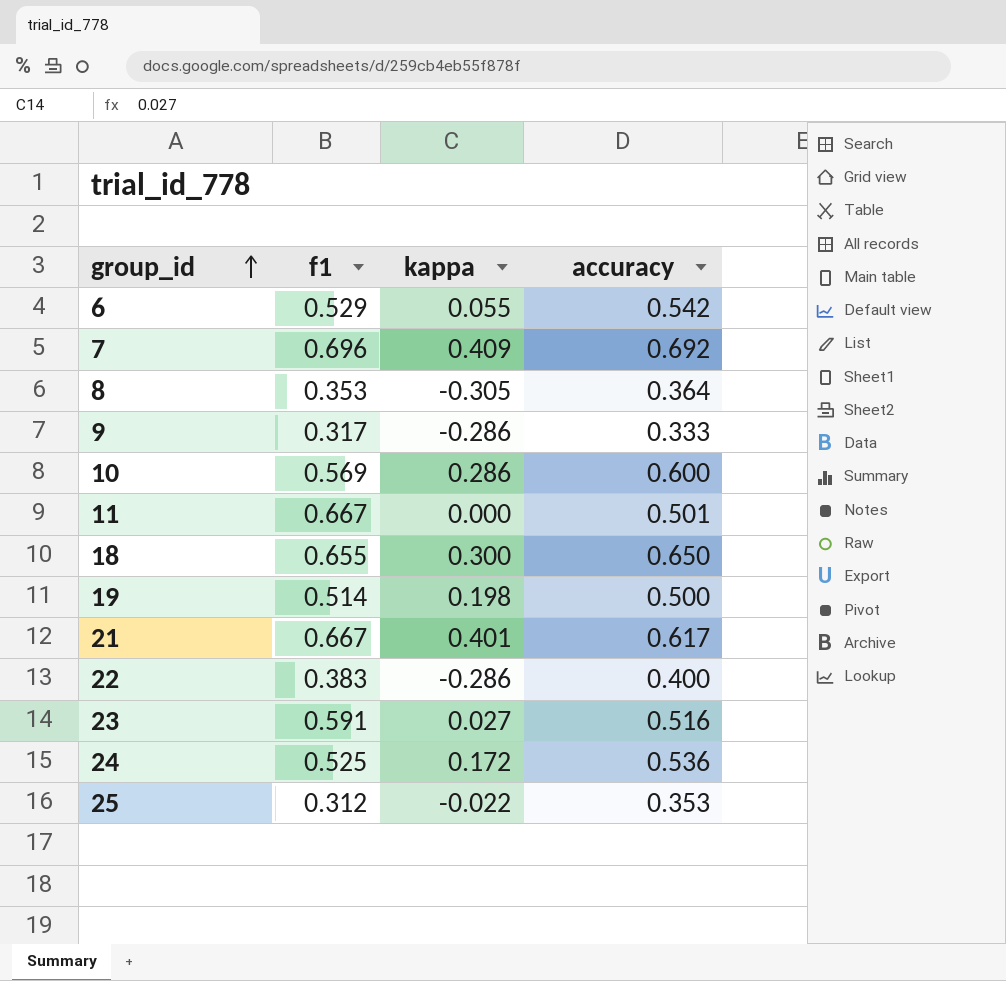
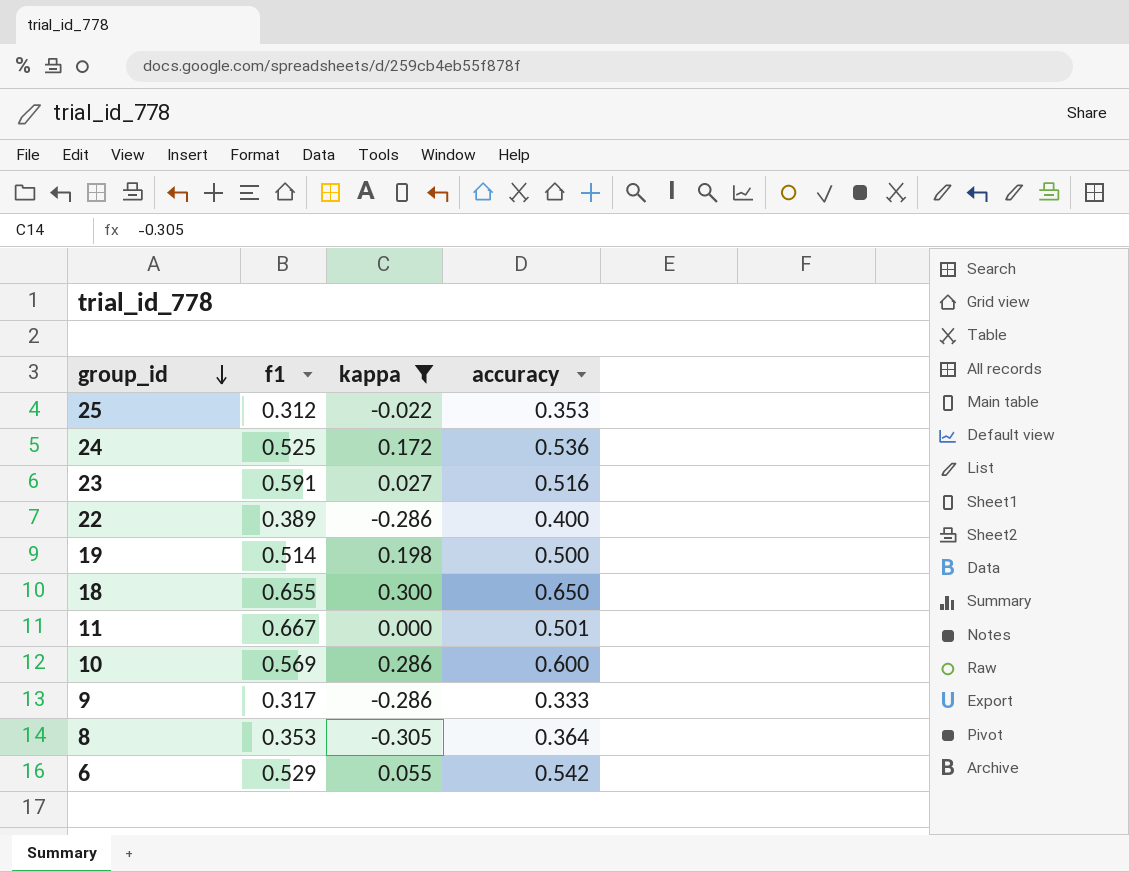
filter: none -> kappa <= 0.300
row order: group_id ascending -> group_id descending
22 | f1: 0.383 -> 0.389

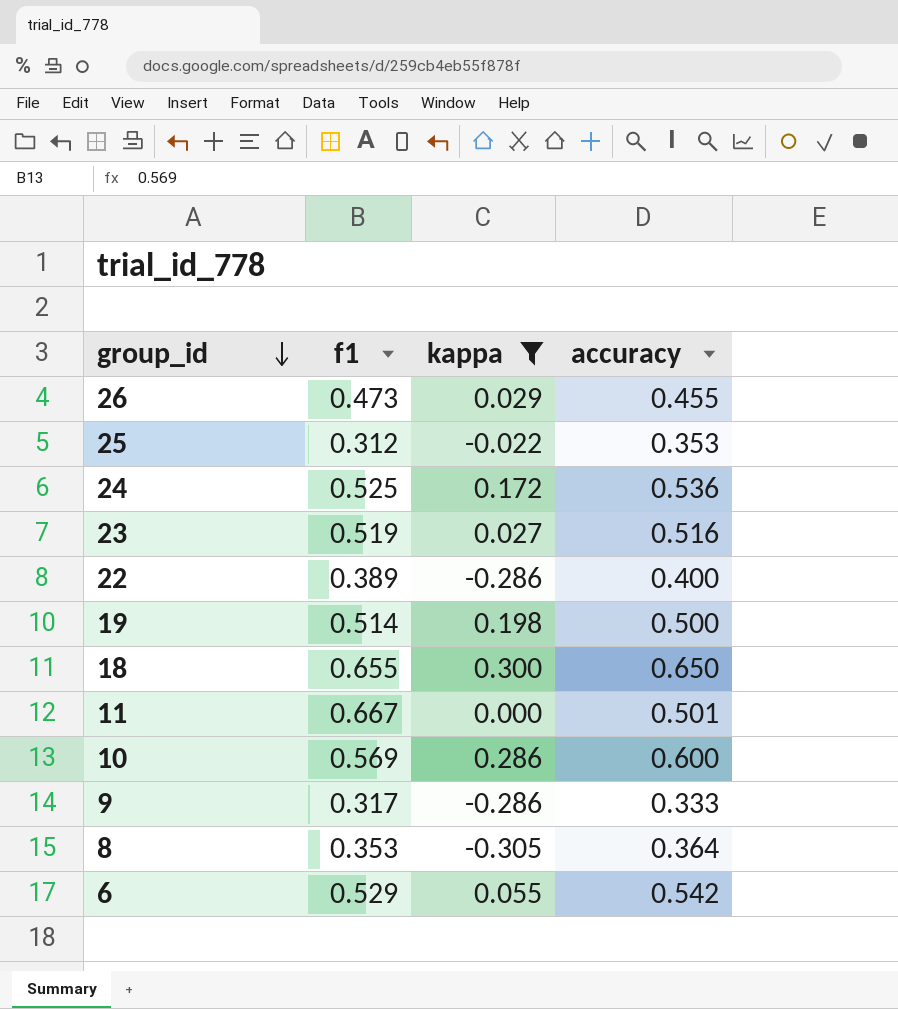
row 26: none -> 0.473 | 0.029 | 0.455
23 | f1: 0.591 -> 0.519

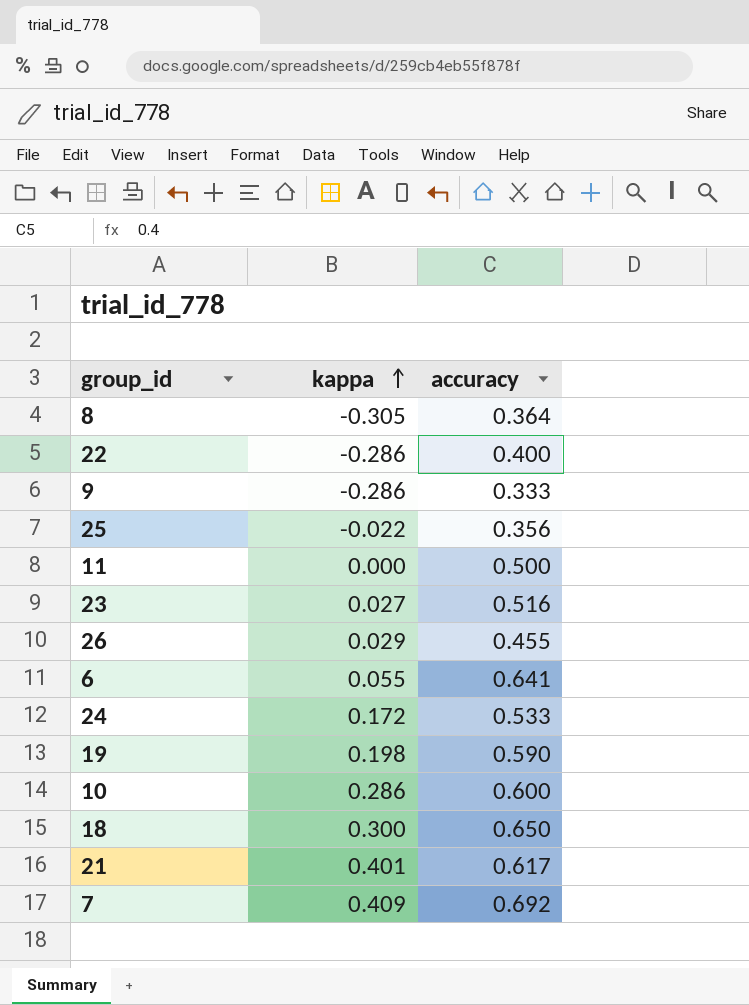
filter: kappa <= 0.300 -> none
row order: group_id descending -> kappa ascending
column f1 | position: 2 -> none
25 | accuracy: 0.353 -> 0.356
11 | accuracy: 0.501 -> 0.500
6 | accuracy: 0.542 -> 0.641
24 | accuracy: 0.536 -> 0.533
19 | accuracy: 0.500 -> 0.590

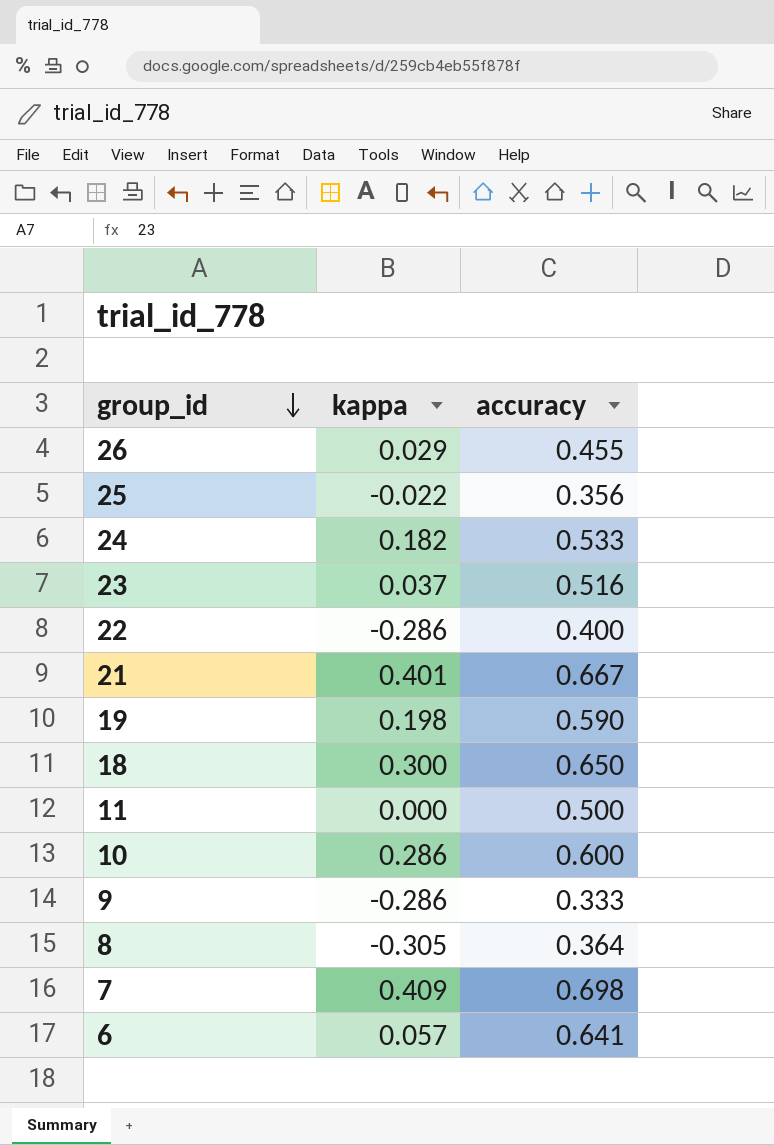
row order: kappa ascending -> group_id descending
24 | kappa: 0.172 -> 0.182
23 | kappa: 0.027 -> 0.037
21 | accuracy: 0.617 -> 0.667
7 | accuracy: 0.692 -> 0.698
6 | kappa: 0.055 -> 0.057

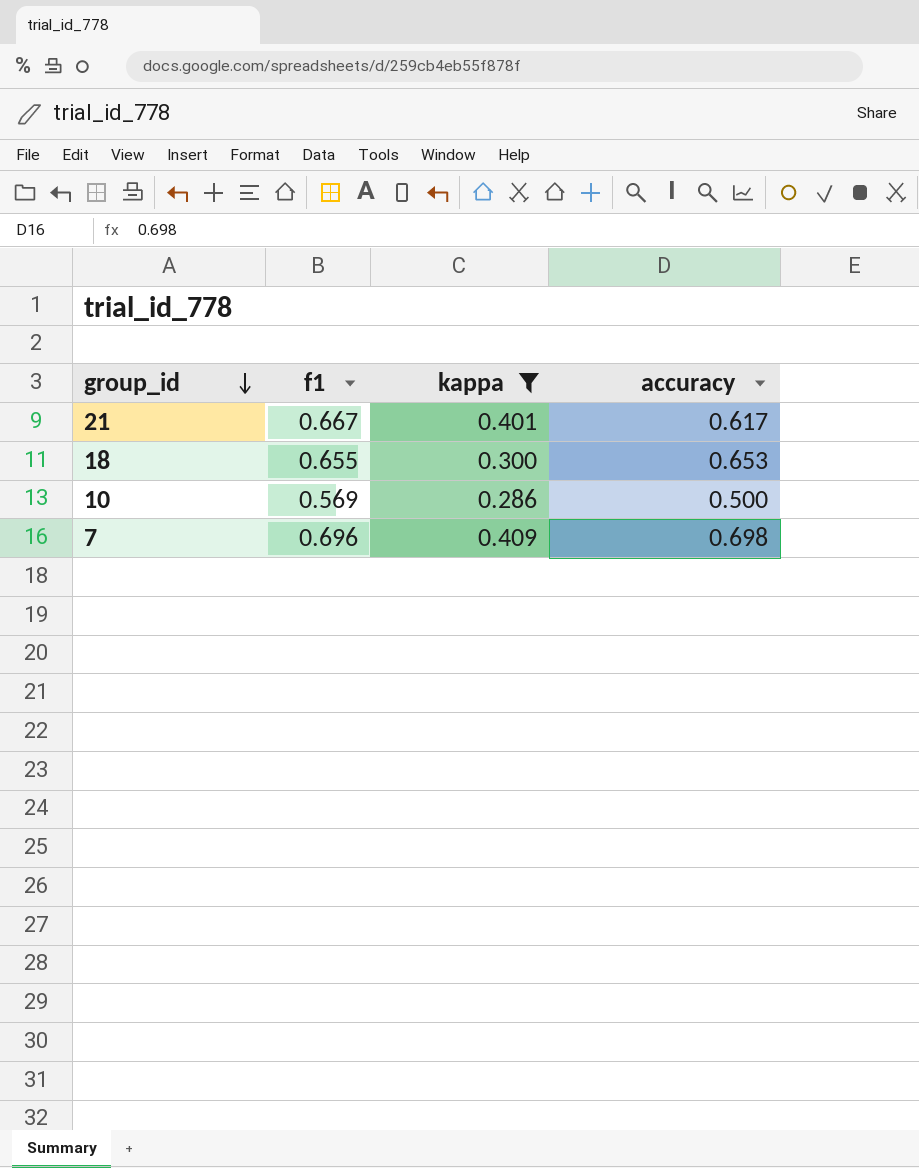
filter: none -> kappa >= 0.286
column f1 | position: none -> 2
21 | accuracy: 0.667 -> 0.617
18 | accuracy: 0.650 -> 0.653
10 | accuracy: 0.600 -> 0.500

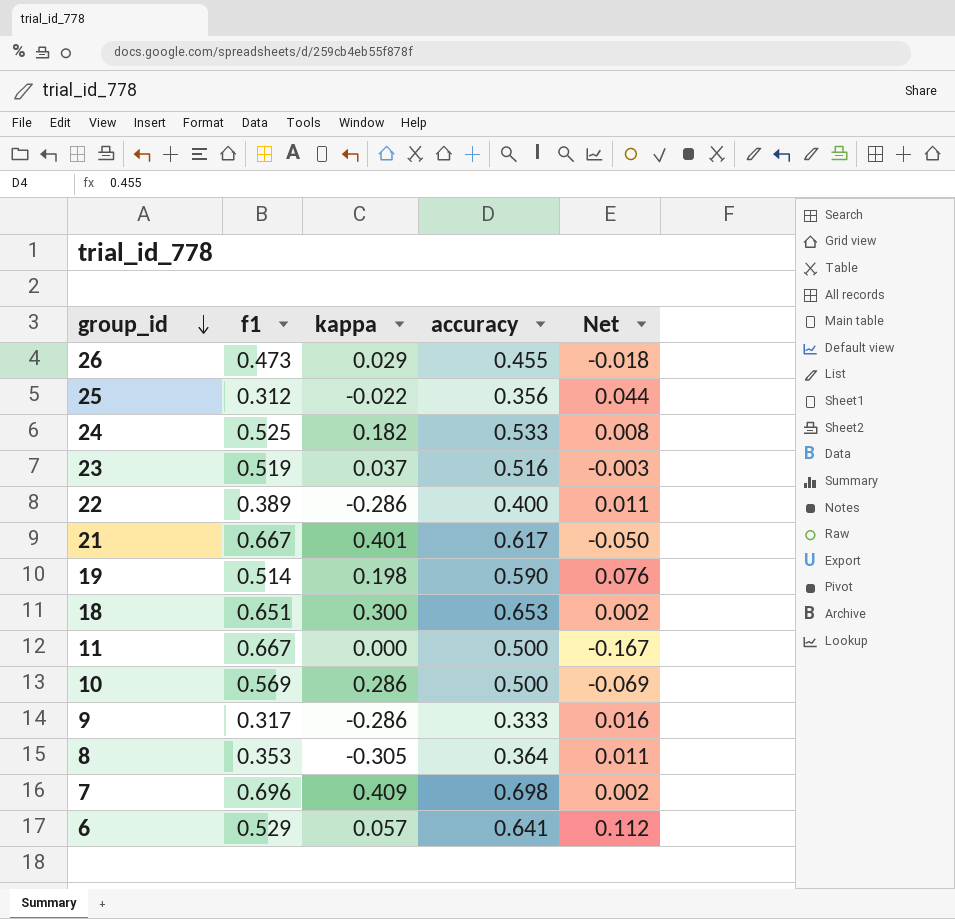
filter: kappa >= 0.286 -> none
column Net | formula: none -> [accuracy] - [f1]
18 | f1: 0.655 -> 0.651

